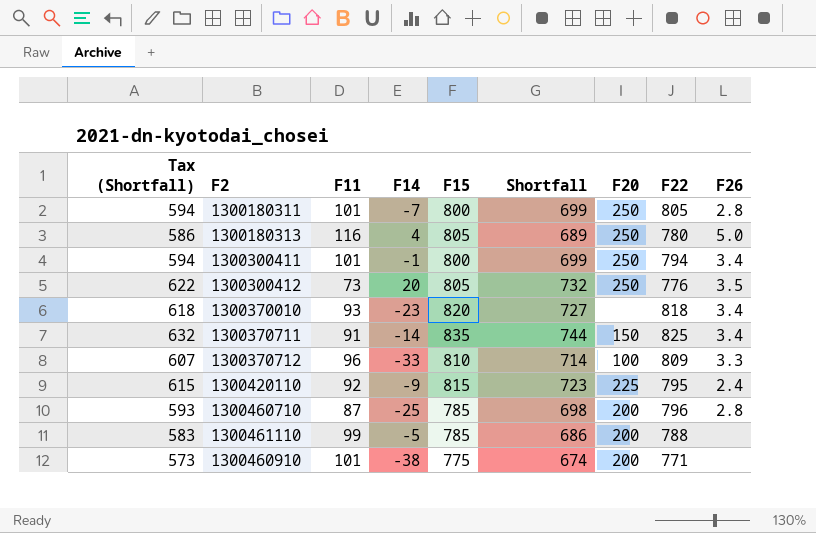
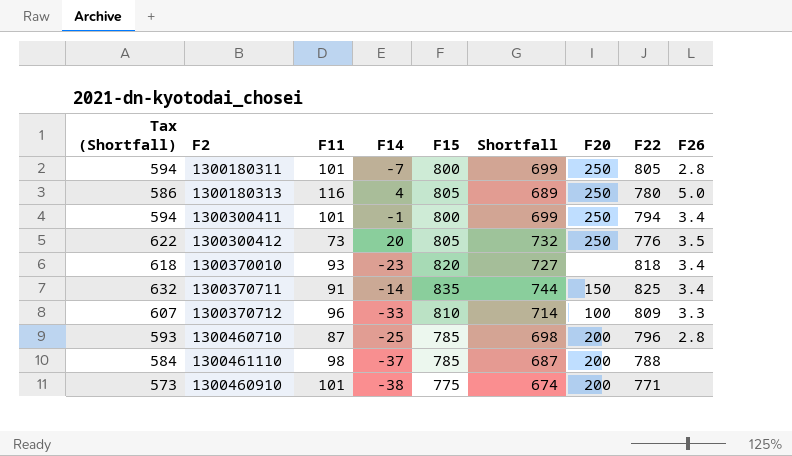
row 1300420110: 615 | 92 | -9 | 815 | 723 | 225 | 795 | 2.4 -> none
1300461110 | Tax (Shortfall): 583 -> 584
1300461110 | F11: 99 -> 98
1300461110 | F14: -5 -> -37
1300461110 | Shortfall: 686 -> 687

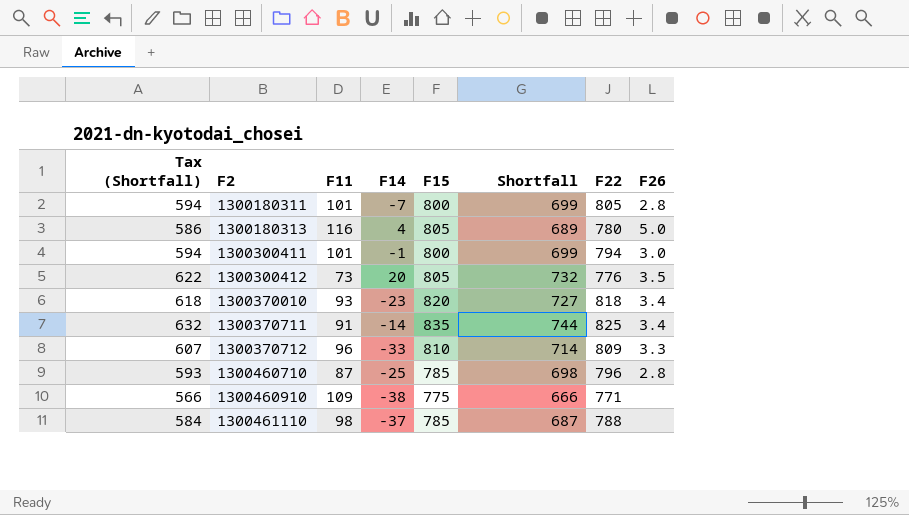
row order: none -> F2 ascending
column F20 | position: 7 -> none
1300300411 | F26: 3.4 -> 3.0
1300460910 | Tax (Shortfall): 573 -> 566
1300460910 | F11: 101 -> 109
1300460910 | Shortfall: 674 -> 666

